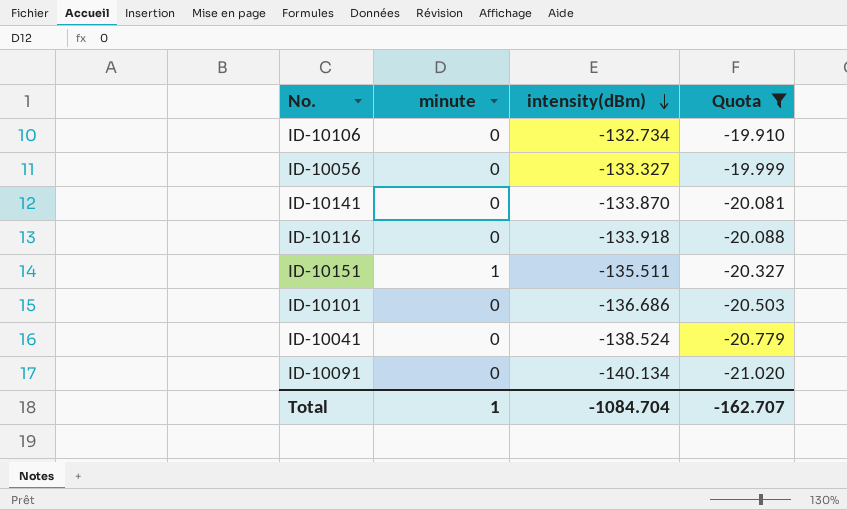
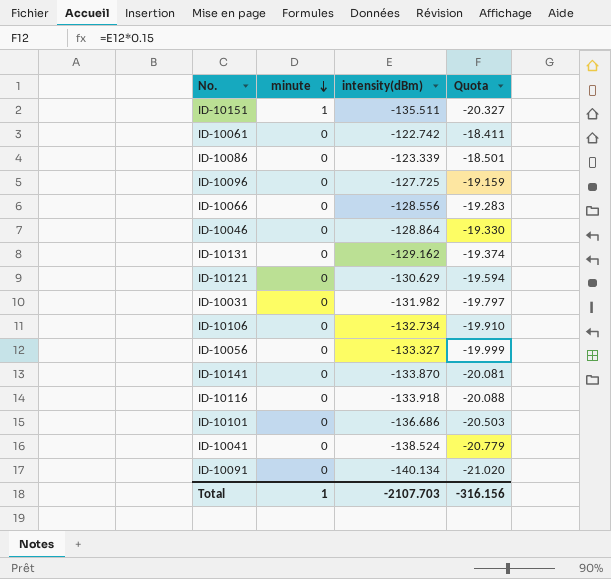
filter: Quota <= -19.910 -> none
row order: intensity(dBm) descending -> minute descending
Total | intensity(dBm): -1084.704 -> -2107.703
Total | Quota: -162.707 -> -316.156

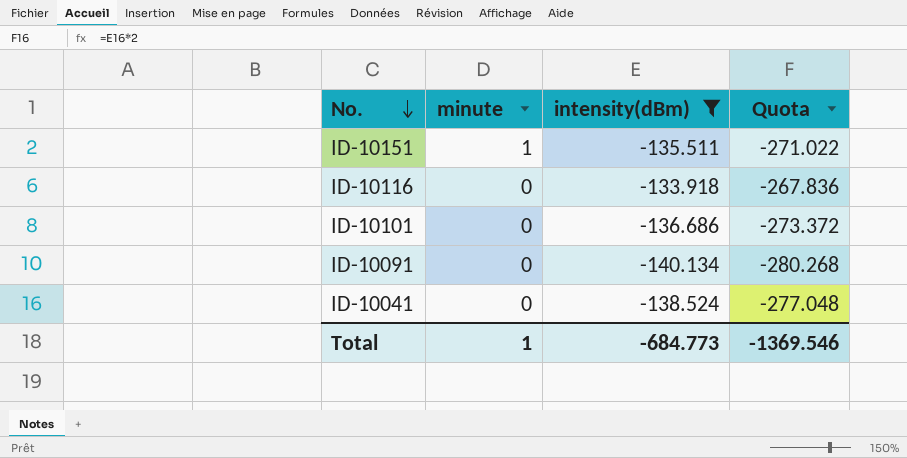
filter: none -> intensity(dBm) <= -133.918
row order: minute descending -> No. descending
column Quota | formula: [intensity(dBm)] * 0.15 -> [intensity(dBm)] * 2
Total | intensity(dBm): -2107.703 -> -684.773
Total | Quota: -316.156 -> -1369.546

